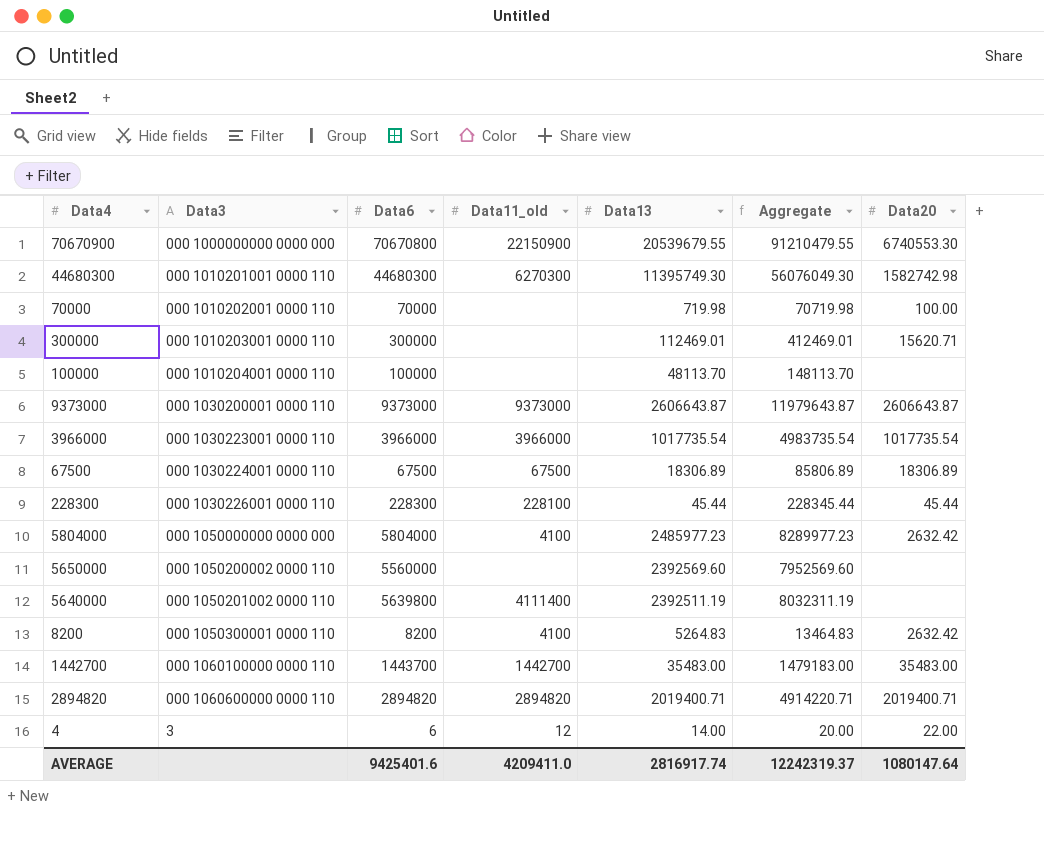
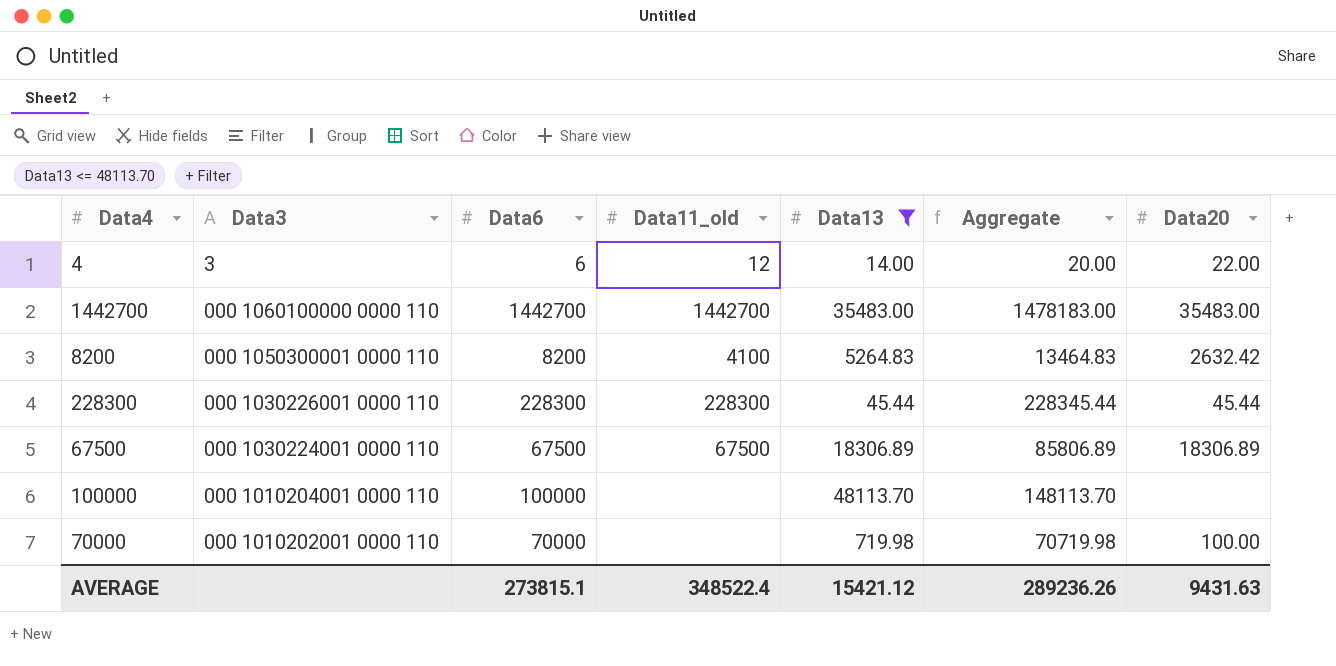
filter: none -> Data13 <= 48113.70
row order: Data3 ascending -> Data3 descending
1442700 | Data6: 1443700 -> 1442700
1442700 | Aggregate: 1479183.00 -> 1478183.00
228300 | Data11_old: 228100 -> 228300
AVERAGE | Data6: 9425401.6 -> 273815.1
AVERAGE | Data11_old: 4209411.0 -> 348522.4
AVERAGE | Data13: 2816917.74 -> 15421.12
AVERAGE | Aggregate: 12242319.37 -> 289236.26
AVERAGE | Data20: 1080147.64 -> 9431.63

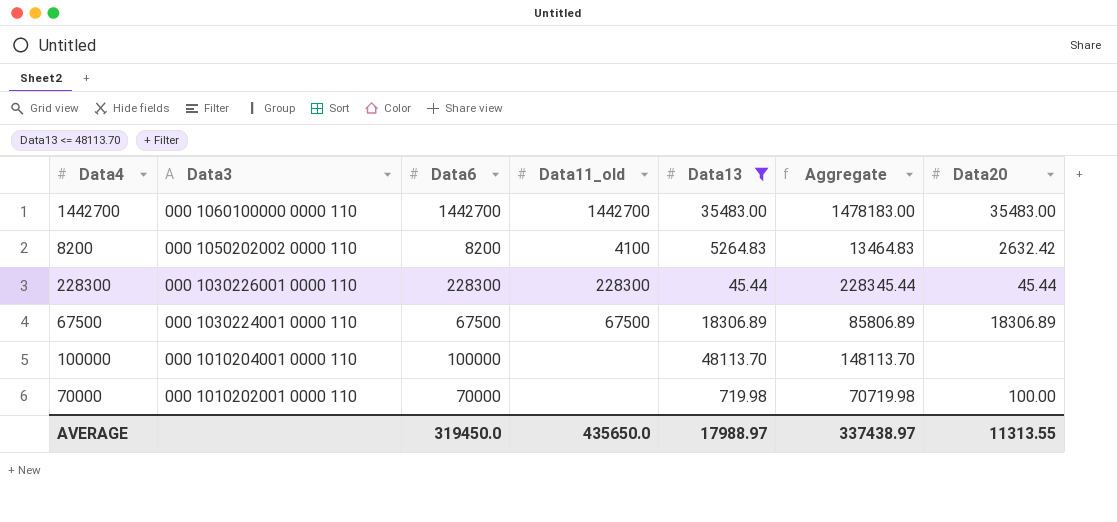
row 4: 3 | 6 | 12 | 14.00 | 20.00 | 22.00 -> none
8200 | Data3: 000 1050300001 0000 110 -> 000 1050202002 0000 110
AVERAGE | Data6: 273815.1 -> 319450.0
AVERAGE | Data11_old: 348522.4 -> 435650.0
AVERAGE | Data13: 15421.12 -> 17988.97
AVERAGE | Aggregate: 289236.26 -> 337438.97
AVERAGE | Data20: 9431.63 -> 11313.55

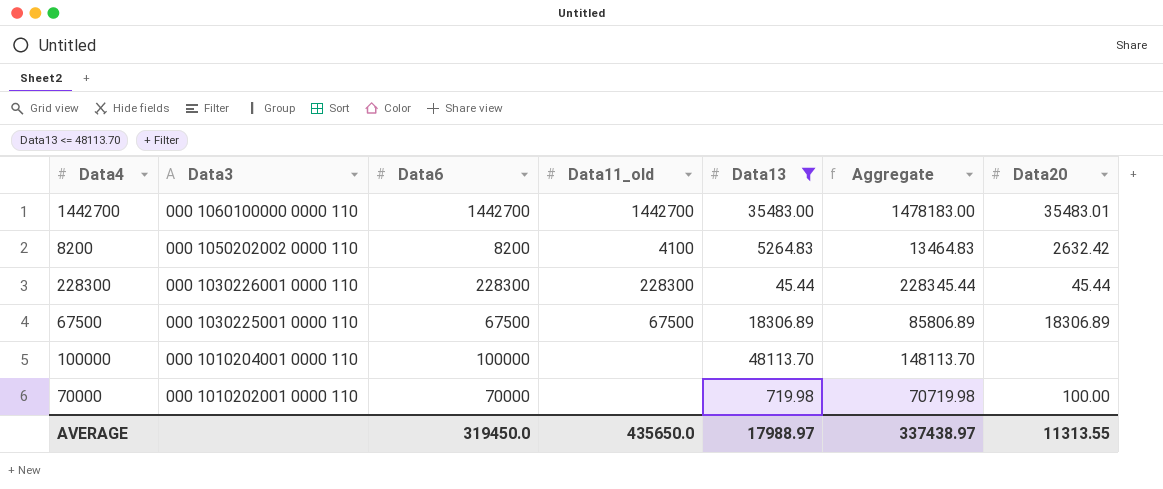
1442700 | Data20: 35483.00 -> 35483.01
67500 | Data3: 000 1030224001 0000 110 -> 000 1030225001 0000 110

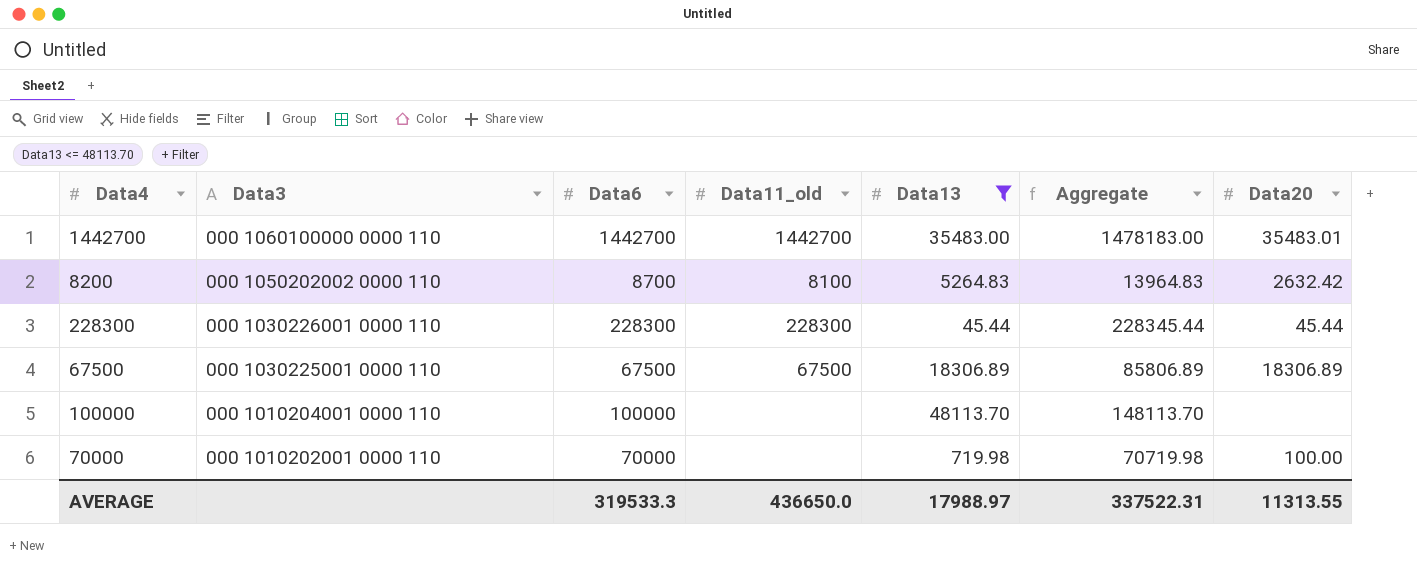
8200 | Data6: 8200 -> 8700
8200 | Data11_old: 4100 -> 8100
8200 | Aggregate: 13464.83 -> 13964.83
AVERAGE | Data6: 319450.0 -> 319533.3
AVERAGE | Data11_old: 435650.0 -> 436650.0
AVERAGE | Aggregate: 337438.97 -> 337522.31

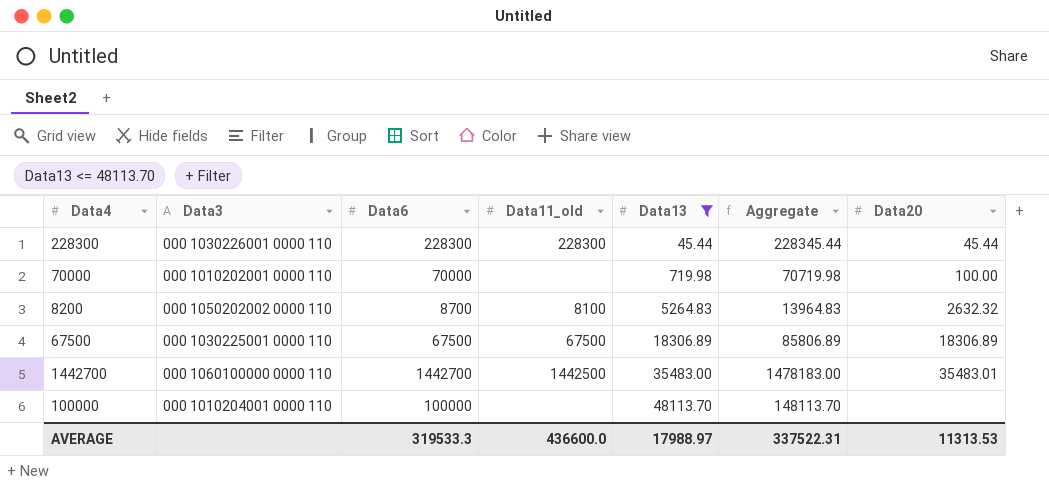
row order: Data3 descending -> Data13 ascending
8200 | Data20: 2632.42 -> 2632.32
1442700 | Data11_old: 1442700 -> 1442500
AVERAGE | Data11_old: 436650.0 -> 436600.0
AVERAGE | Data20: 11313.55 -> 11313.53

